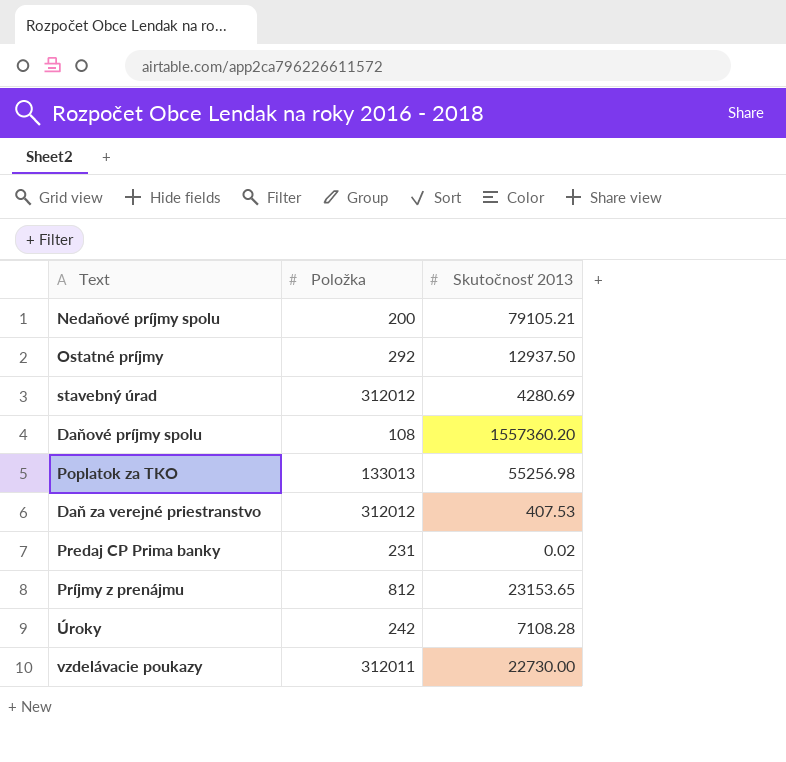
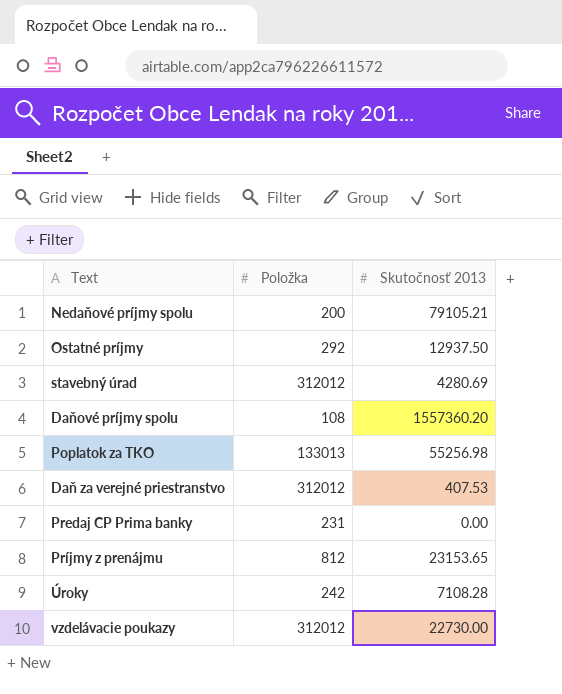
Predaj CP Prima banky | Skutočnosť 2013: 0.02 -> 0.00
vzdelávacie poukazy | Položka: 312011 -> 312012

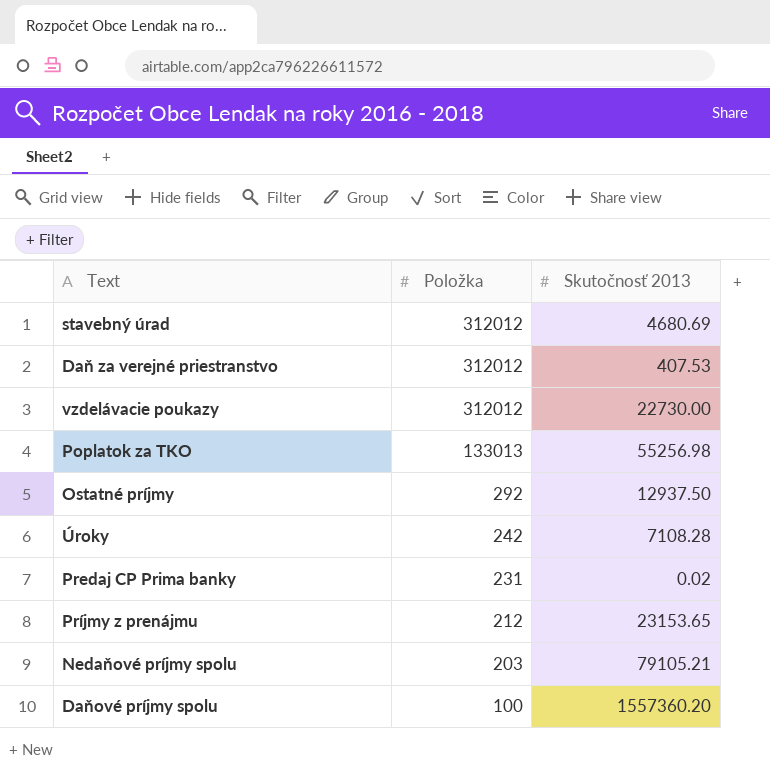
row order: none -> Položka descending
stavebný úrad | Skutočnosť 2013: 4280.69 -> 4680.69
Predaj CP Prima banky | Skutočnosť 2013: 0.00 -> 0.02
Príjmy z prenájmu | Položka: 812 -> 212
Nedaňové príjmy spolu | Položka: 200 -> 203
Daňové príjmy spolu | Položka: 108 -> 100

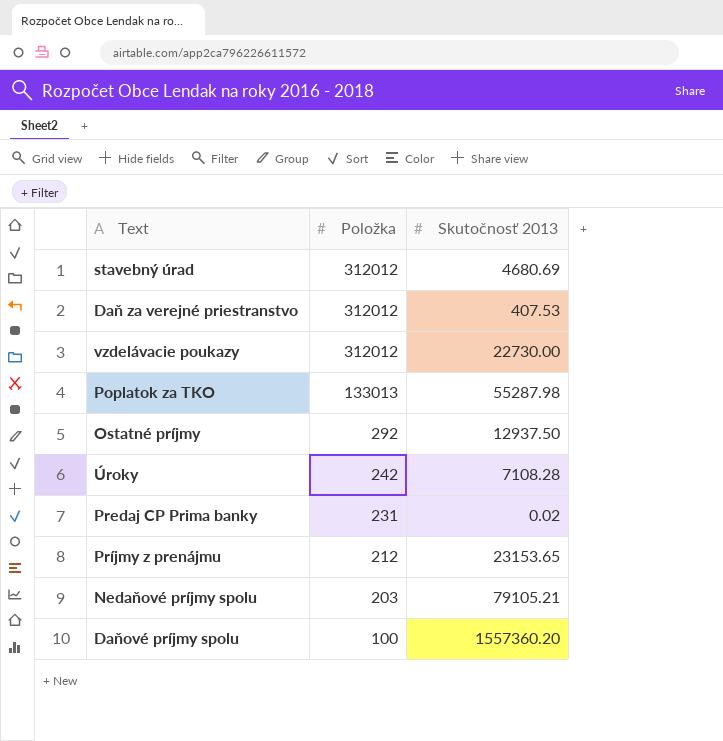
Poplatok za TKO | Skutočnosť 2013: 55256.98 -> 55287.98

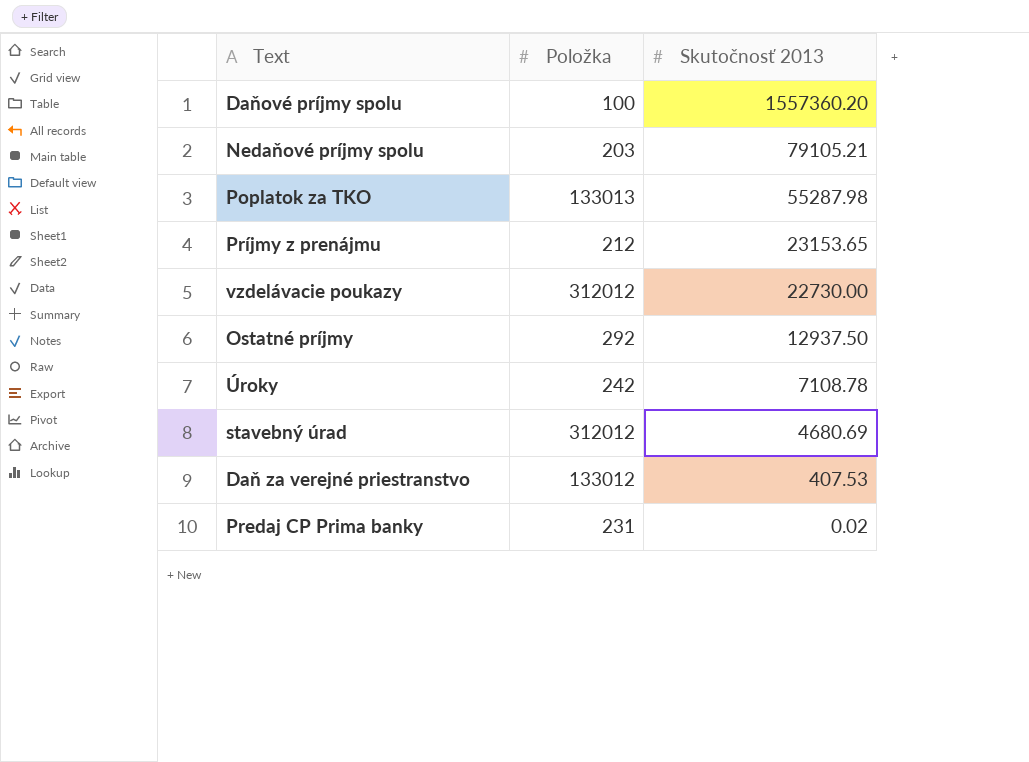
row order: Položka descending -> Skutočnosť 2013 descending
Úroky | Skutočnosť 2013: 7108.28 -> 7108.78
Daň za verejné priestranstvo | Položka: 312012 -> 133012

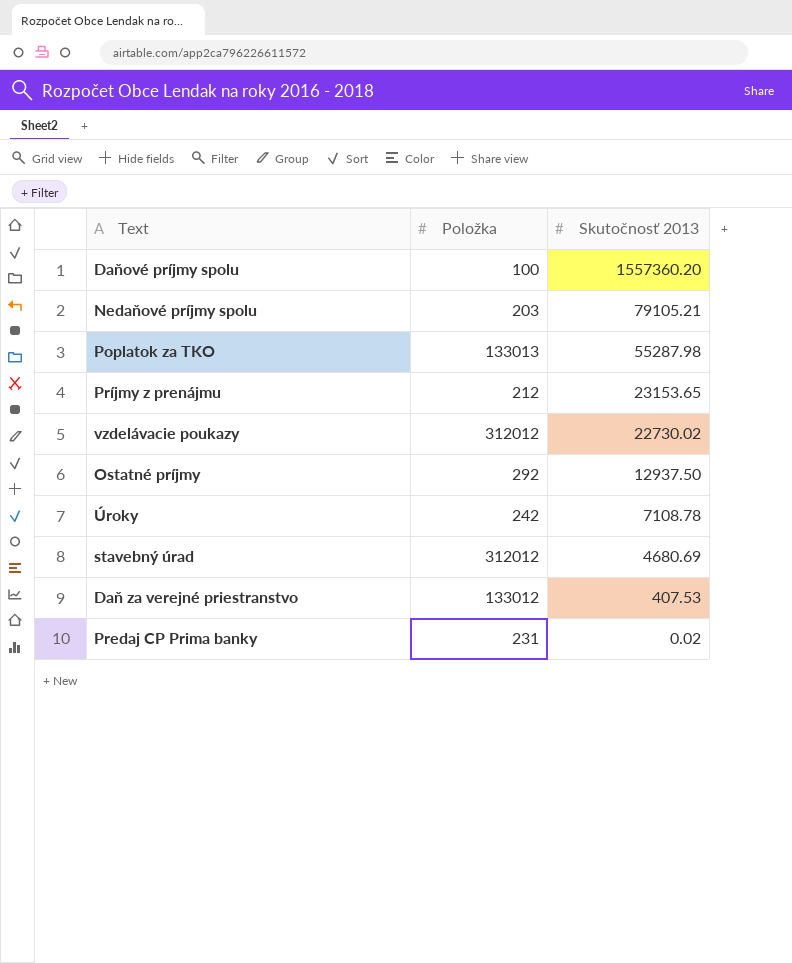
vzdelávacie poukazy | Skutočnosť 2013: 22730.00 -> 22730.02

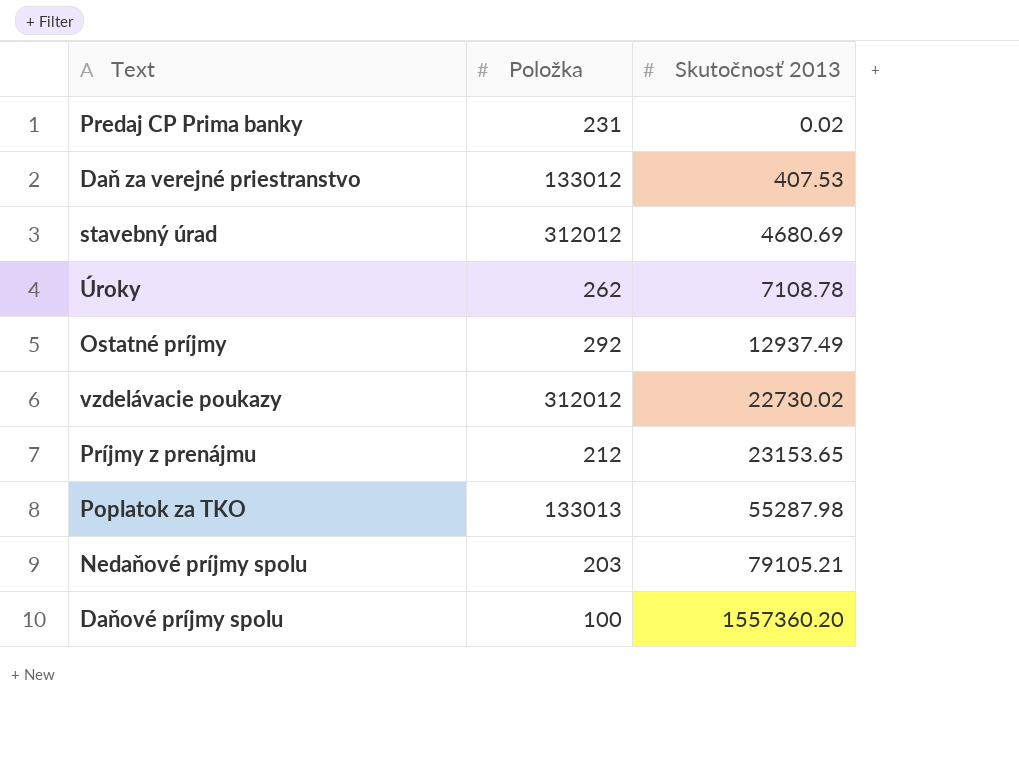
row order: Skutočnosť 2013 descending -> Skutočnosť 2013 ascending
Úroky | Položka: 242 -> 262
Ostatné príjmy | Skutočnosť 2013: 12937.50 -> 12937.49

